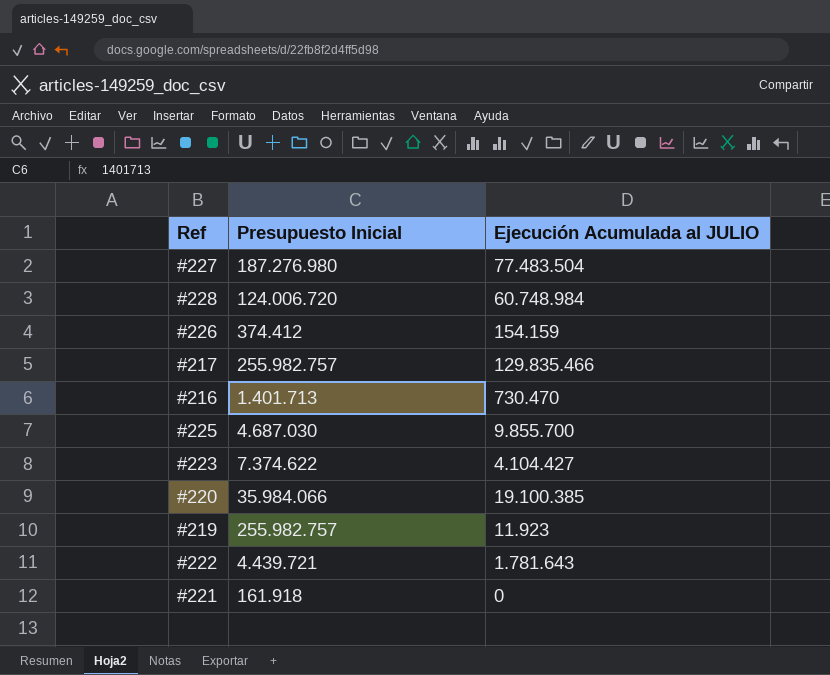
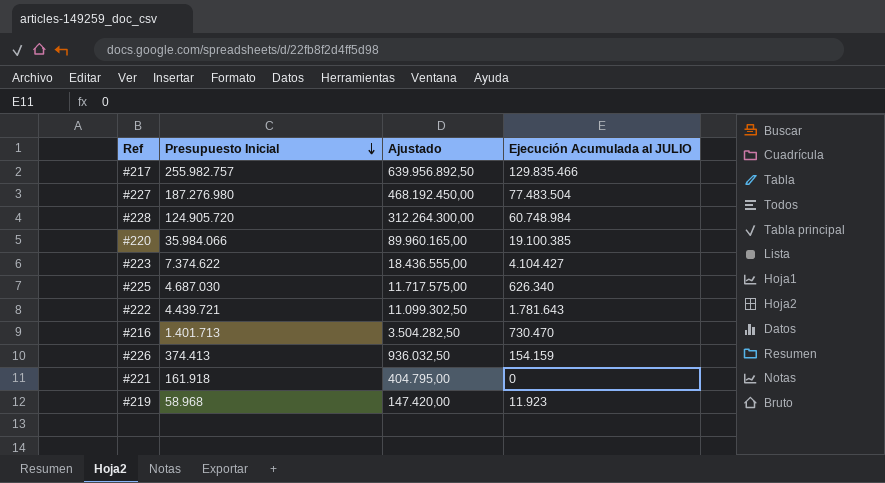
row order: none -> Presupuesto Inicial descending
column Ajustado | formula: none -> [Presupuesto Inicial] * 2,5
#228 | Presupuesto Inicial: 124.006.720 -> 124.905.720
#225 | Ejecución Acumulada al JULIO: 9.855.700 -> 626.340
#226 | Presupuesto Inicial: 374.412 -> 374.413
#219 | Presupuesto Inicial: 255.982.757 -> 58.968

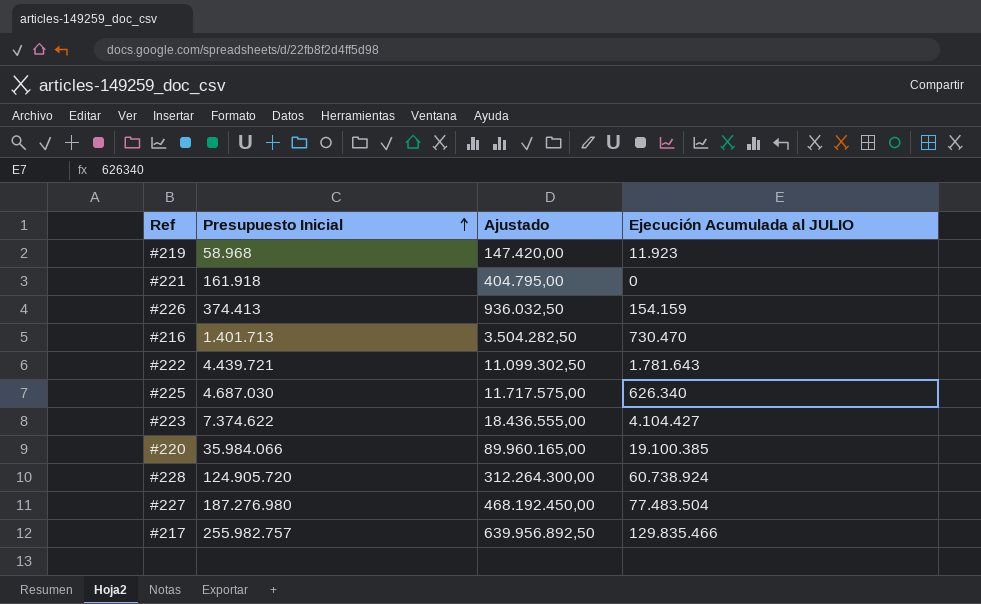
row order: Presupuesto Inicial descending -> Presupuesto Inicial ascending
#228 | Ejecución Acumulada al JULIO: 60.748.984 -> 60.738.924

